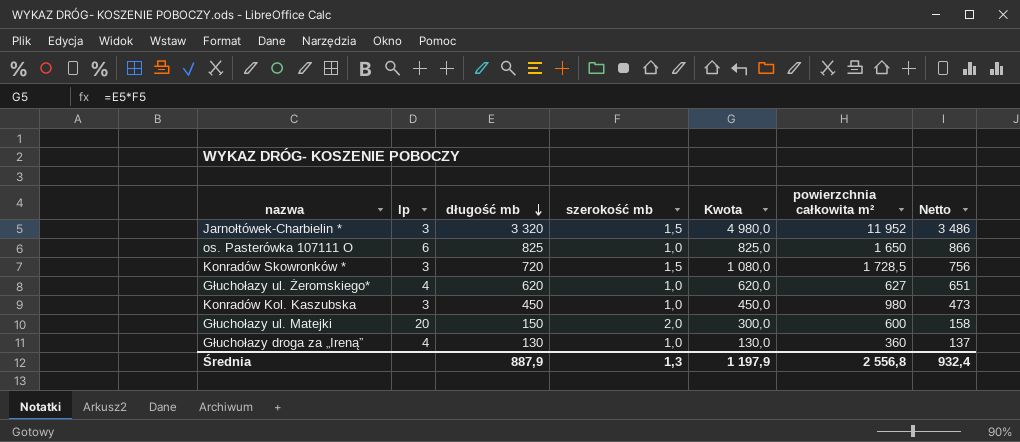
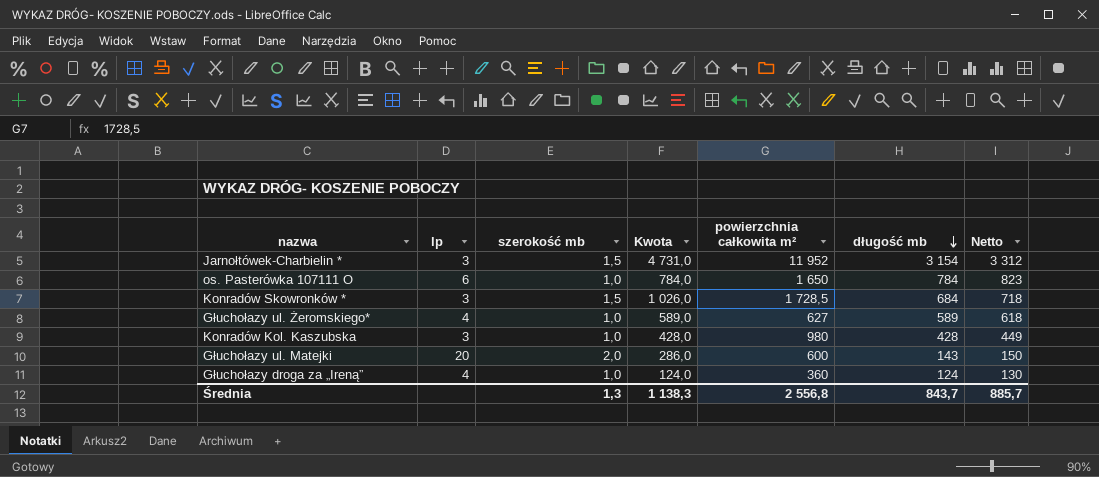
column długość mb | position: 3 -> 6
Jarnołtówek-Charbielin * | Kwota: 4 980,0 -> 4 731,0
Jarnołtówek-Charbielin * | długość mb: 3 320 -> 3 154
Jarnołtówek-Charbielin * | Netto: 3 486 -> 3 312
os. Pasterówka 107111 O | Kwota: 825,0 -> 784,0
os. Pasterówka 107111 O | długość mb: 825 -> 784
os. Pasterówka 107111 O | Netto: 866 -> 823
Konradów Skowronków * | Kwota: 1 080,0 -> 1 026,0
Konradów Skowronków * | długość mb: 720 -> 684
Konradów Skowronków * | Netto: 756 -> 718
Głuchołazy ul. Żeromskiego* | Kwota: 620,0 -> 589,0
Głuchołazy ul. Żeromskiego* | długość mb: 620 -> 589
Głuchołazy ul. Żeromskiego* | Netto: 651 -> 618
Konradów Kol. Kaszubska | Kwota: 450,0 -> 428,0
Konradów Kol. Kaszubska | długość mb: 450 -> 428
Konradów Kol. Kaszubska | Netto: 473 -> 449
Głuchołazy ul. Matejki | Kwota: 300,0 -> 286,0
Głuchołazy ul. Matejki | długość mb: 150 -> 143
Głuchołazy ul. Matejki | Netto: 158 -> 150
Głuchołazy droga za „Ireną” | Kwota: 130,0 -> 124,0
Głuchołazy droga za „Ireną” | długość mb: 130 -> 124
Głuchołazy droga za „Ireną” | Netto: 137 -> 130
Średnia | Kwota: 1 197,9 -> 1 138,3
Średnia | długość mb: 887,9 -> 843,7
Średnia | Netto: 932,4 -> 885,7

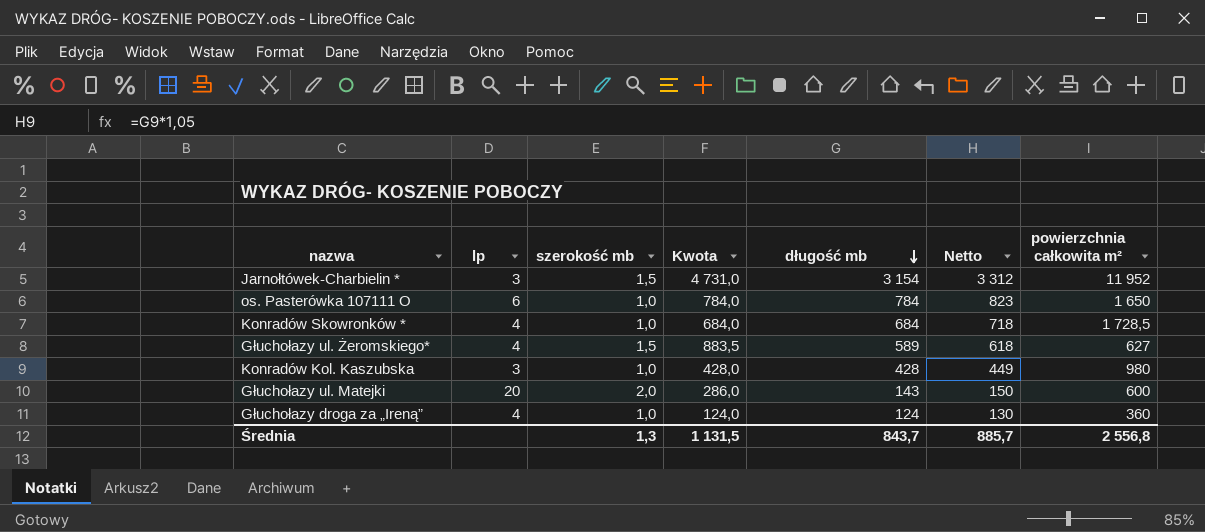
column powierzchnia całkowita m² | position: 5 -> 7
Konradów Skowronków * | lp: 3 -> 4
Konradów Skowronków * | szerokość mb: 1,5 -> 1,0
Konradów Skowronków * | Kwota: 1 026,0 -> 684,0
Głuchołazy ul. Żeromskiego* | szerokość mb: 1,0 -> 1,5
Głuchołazy ul. Żeromskiego* | Kwota: 589,0 -> 883,5
Średnia | Kwota: 1 138,3 -> 1 131,5

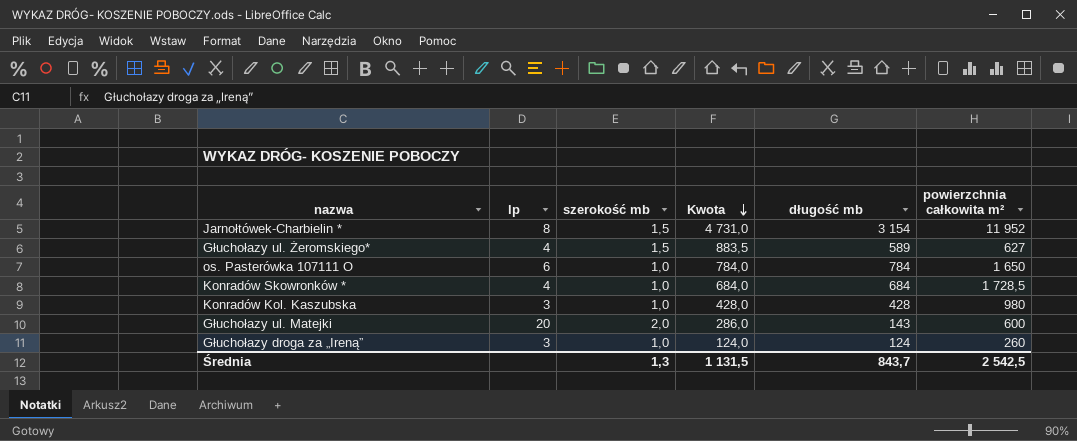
row order: długość mb descending -> Kwota descending
column Netto | formula: [długość mb] * 1,05 -> none
Jarnołtówek-Charbielin * | lp: 3 -> 8
Głuchołazy droga za „Ireną” | lp: 4 -> 3
Głuchołazy droga za „Ireną” | powierzchnia całkowita m²: 360 -> 260
Średnia | powierzchnia całkowita m²: 2 556,8 -> 2 542,5

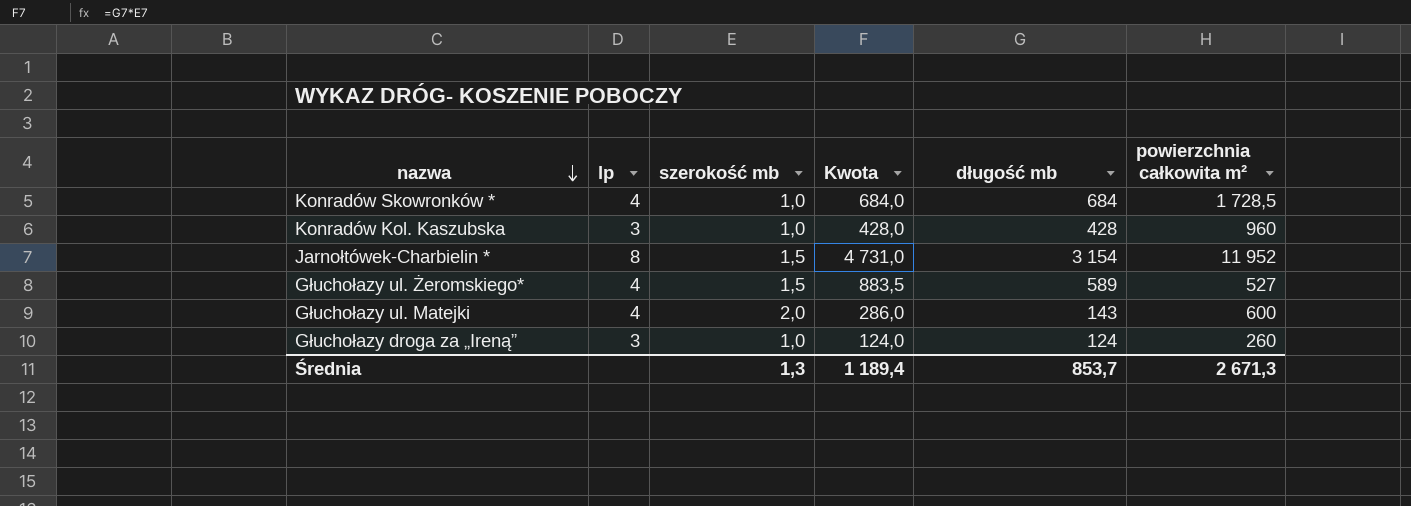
row order: Kwota descending -> nazwa descending
row os. Pasterówka 107111 O: 6 | 1,0 | 784,0 | 784 | 1 650 -> none
Konradów Kol. Kaszubska | powierzchnia całkowita m²: 980 -> 960
Głuchołazy ul. Żeromskiego* | powierzchnia całkowita m²: 627 -> 527
Głuchołazy ul. Matejki | lp: 20 -> 4
Średnia | Kwota: 1 131,5 -> 1 189,4
Średnia | długość mb: 843,7 -> 853,7
Średnia | powierzchnia całkowita m²: 2 542,5 -> 2 671,3

